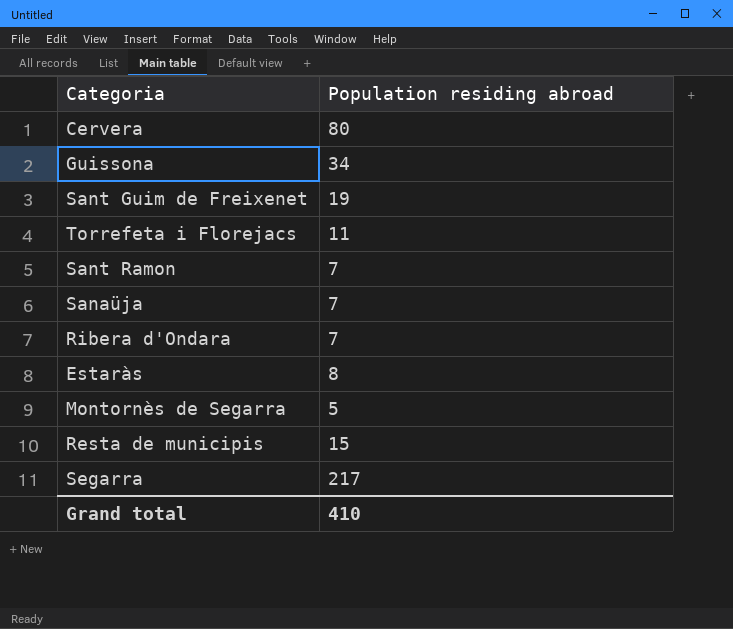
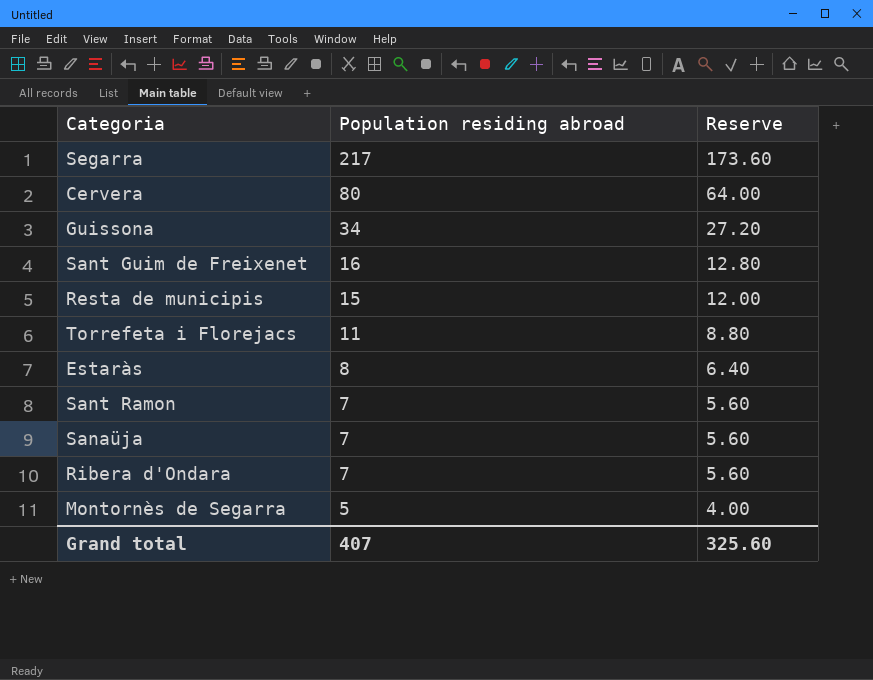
row order: none -> Population residing abroad descending
column Reserve | formula: none -> [Population residing abroad] * 0.8
Sant Guim de Freixenet | Population residing abroad: 19 -> 16
Grand total | Population residing abroad: 410 -> 407

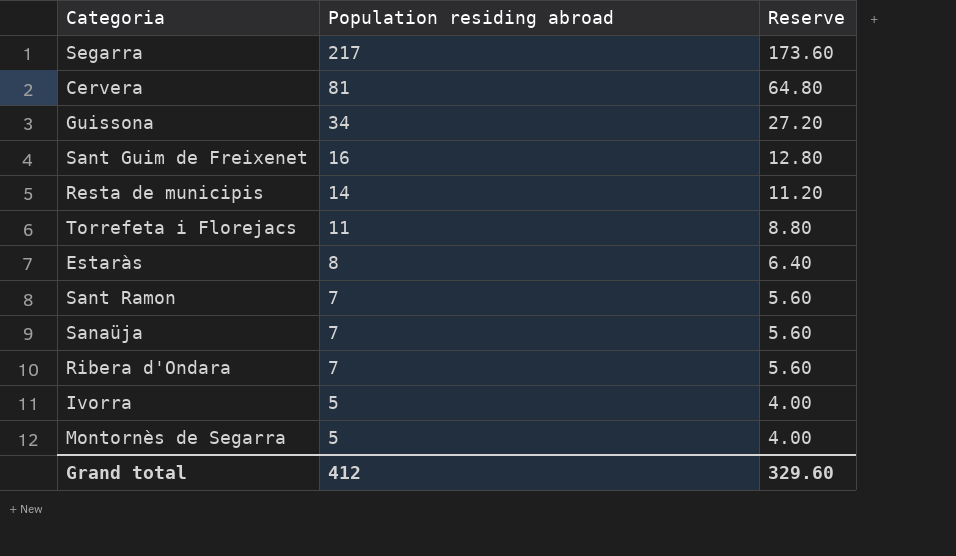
Cervera | Population residing abroad: 80 -> 81
Cervera | Reserve: 64.00 -> 64.80
Resta de municipis | Population residing abroad: 15 -> 14
Resta de municipis | Reserve: 12.00 -> 11.20
row Ivorra: none -> 5 | 4.00
Grand total | Population residing abroad: 407 -> 412
Grand total | Reserve: 325.60 -> 329.60

